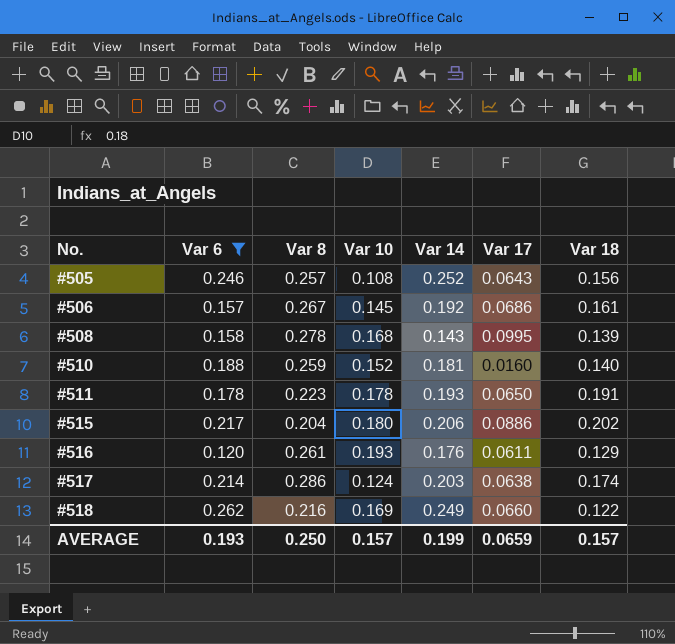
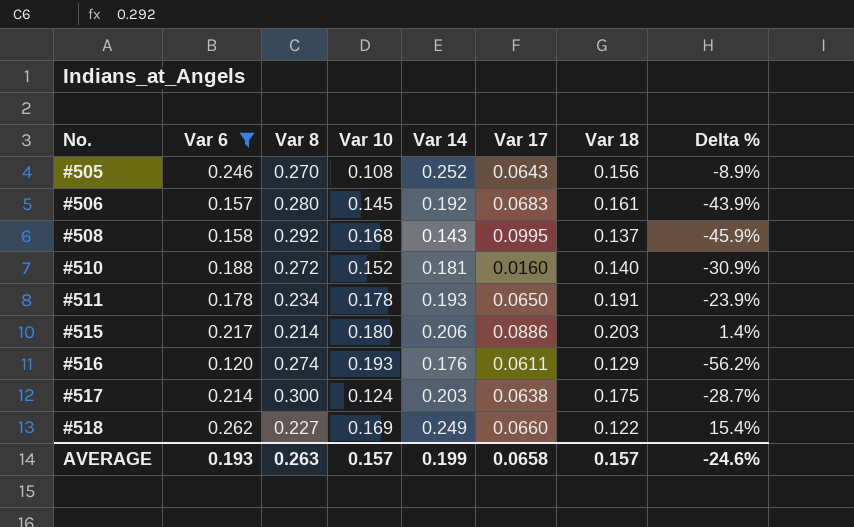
column Delta % | formula: none -> ([Var 6] - [Var 8]) / [Var 8]
#505 | Var 8: 0.257 -> 0.270
#506 | Var 8: 0.267 -> 0.280
#506 | Var 17: 0.0686 -> 0.0683
#508 | Var 8: 0.278 -> 0.292
#508 | Var 18: 0.139 -> 0.137
#510 | Var 8: 0.259 -> 0.272
#511 | Var 8: 0.223 -> 0.234
#515 | Var 8: 0.204 -> 0.214
#515 | Var 18: 0.202 -> 0.203
#516 | Var 8: 0.261 -> 0.274
#517 | Var 8: 0.286 -> 0.300
#517 | Var 18: 0.174 -> 0.175
#518 | Var 8: 0.216 -> 0.227
AVERAGE | Var 8: 0.250 -> 0.263
AVERAGE | Var 17: 0.0659 -> 0.0658

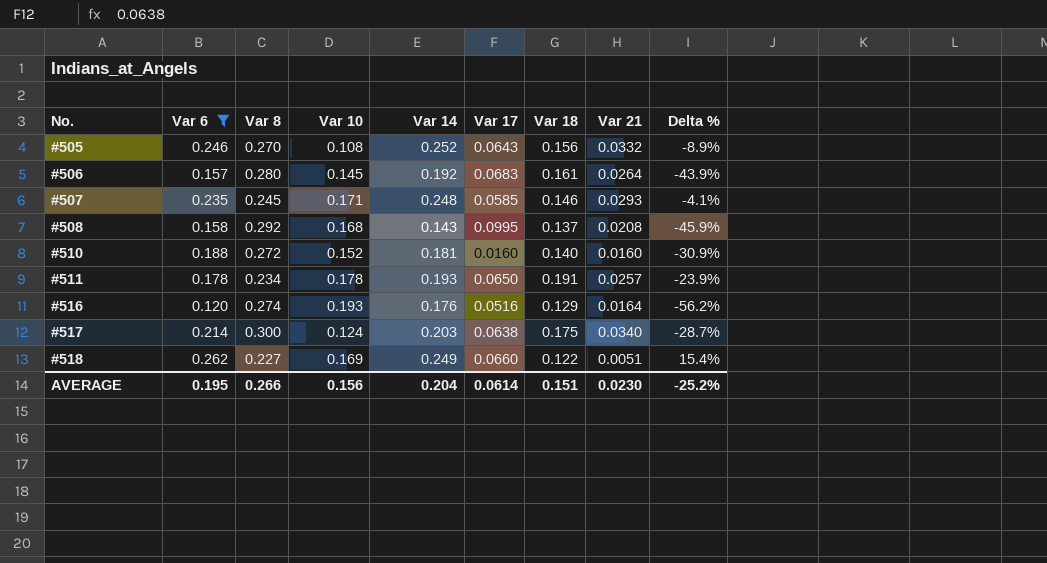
column Var 21 | position: none -> 8
row #515: 0.217 | 0.214 | 0.180 | 0.206 | 0.0886 | 0.203 | 1.4% -> none
row #507: none -> 0.235 | 0.245 | 0.171 | 0.248 | 0.0585 | 0.146 | 0.0293 | -4.1%
#516 | Var 17: 0.0611 -> 0.0516
AVERAGE | Var 6: 0.193 -> 0.195
AVERAGE | Var 8: 0.263 -> 0.266
AVERAGE | Var 10: 0.157 -> 0.156
AVERAGE | Var 14: 0.199 -> 0.204
AVERAGE | Var 17: 0.0658 -> 0.0614
AVERAGE | Var 18: 0.157 -> 0.151
AVERAGE | Delta %: -24.6% -> -25.2%

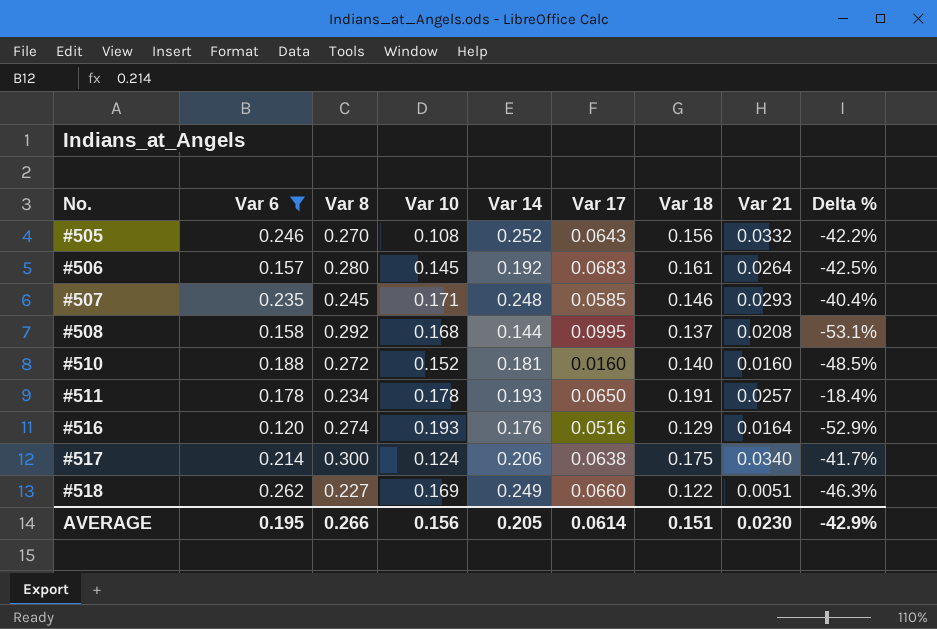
column Delta % | formula: ([Var 6] - [Var 8]) / [Var 8] -> ([Var 18] - [Var 8]) / [Var 8]
#508 | Var 14: 0.143 -> 0.144
#517 | Var 14: 0.203 -> 0.206
AVERAGE | Var 14: 0.204 -> 0.205
AVERAGE | Delta %: -25.2% -> -42.9%

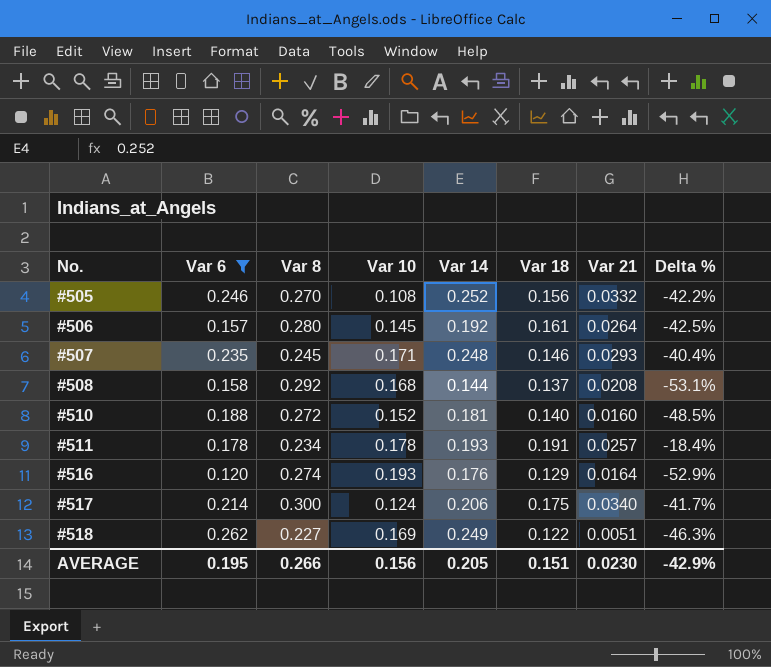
column Var 17 | position: 6 -> none

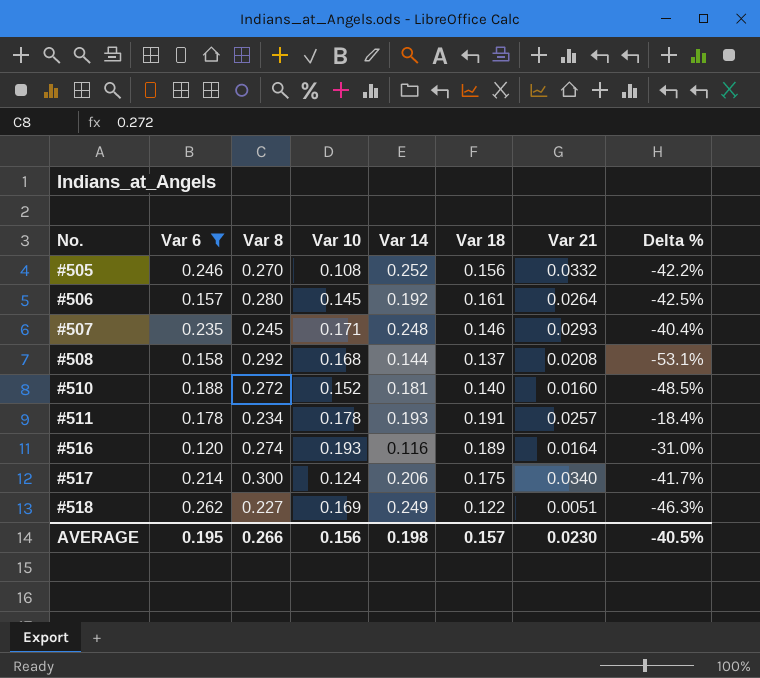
#516 | Var 14: 0.176 -> 0.116
#516 | Var 18: 0.129 -> 0.189
#516 | Delta %: -52.9% -> -31.0%
AVERAGE | Var 14: 0.205 -> 0.198
AVERAGE | Var 18: 0.151 -> 0.157
AVERAGE | Delta %: -42.9% -> -40.5%

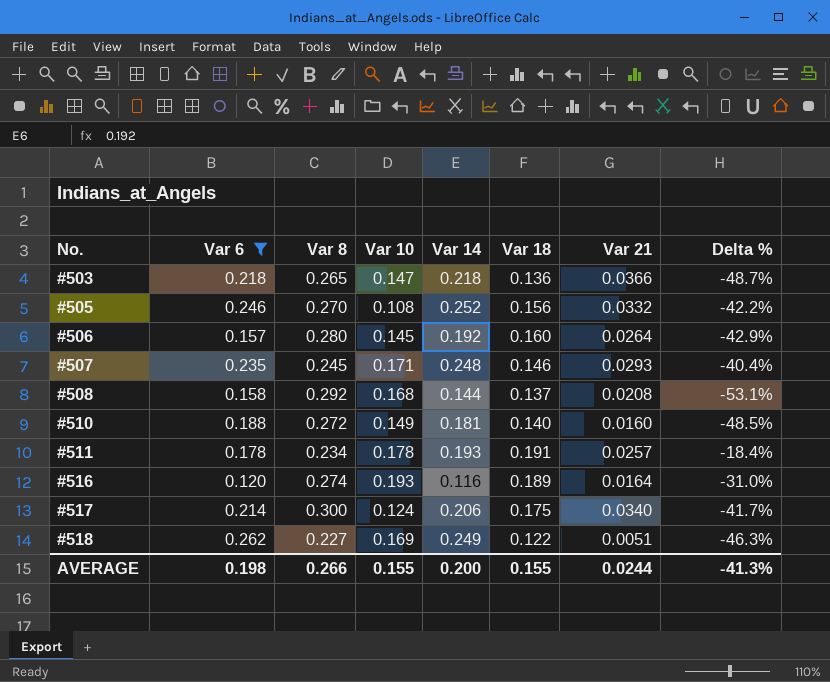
row #503: none -> 0.218 | 0.265 | 0.147 | 0.218 | 0.136 | 0.0366 | -48.7%
#506 | Var 18: 0.161 -> 0.160
#506 | Delta %: -42.5% -> -42.9%
#510 | Var 10: 0.152 -> 0.149
AVERAGE | Var 6: 0.195 -> 0.198
AVERAGE | Var 10: 0.156 -> 0.155
AVERAGE | Var 14: 0.198 -> 0.200
AVERAGE | Var 18: 0.157 -> 0.155
AVERAGE | Var 21: 0.0230 -> 0.0244
AVERAGE | Delta %: -40.5% -> -41.3%

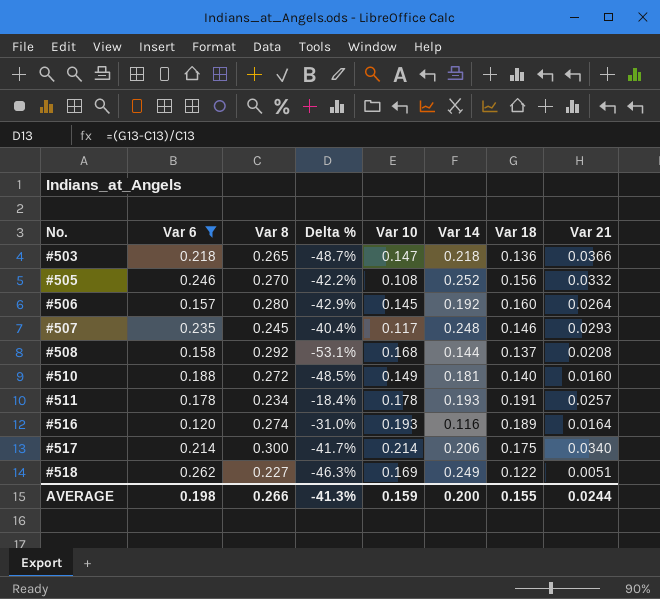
column Delta % | position: 8 -> 4
#507 | Var 10: 0.171 -> 0.117
#517 | Var 10: 0.124 -> 0.214
AVERAGE | Var 10: 0.155 -> 0.159

